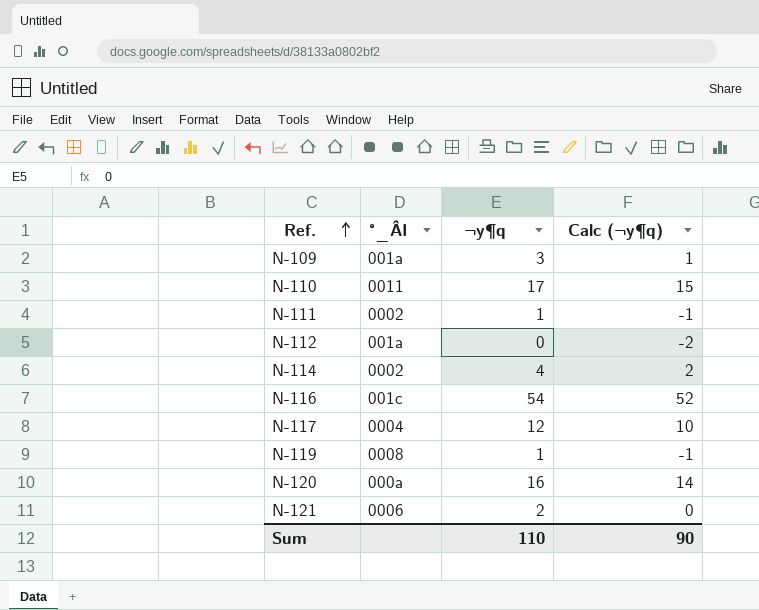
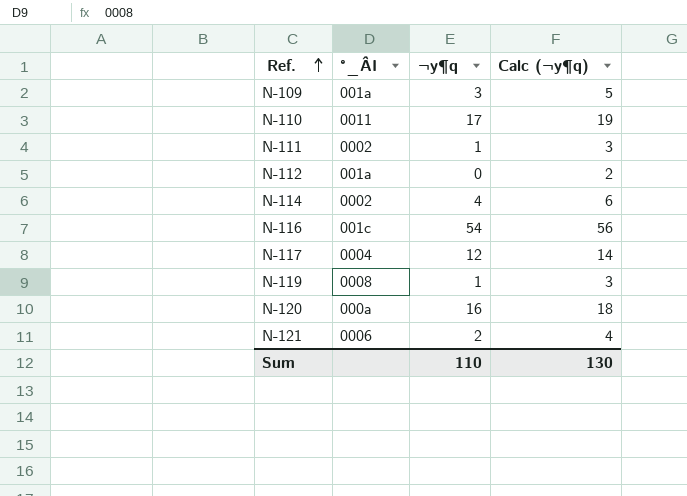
column Calc (¬y¶q) | formula: [¬y¶q] - 2 -> [¬y¶q] + 2
Sum | Calc (¬y¶q): 90 -> 130

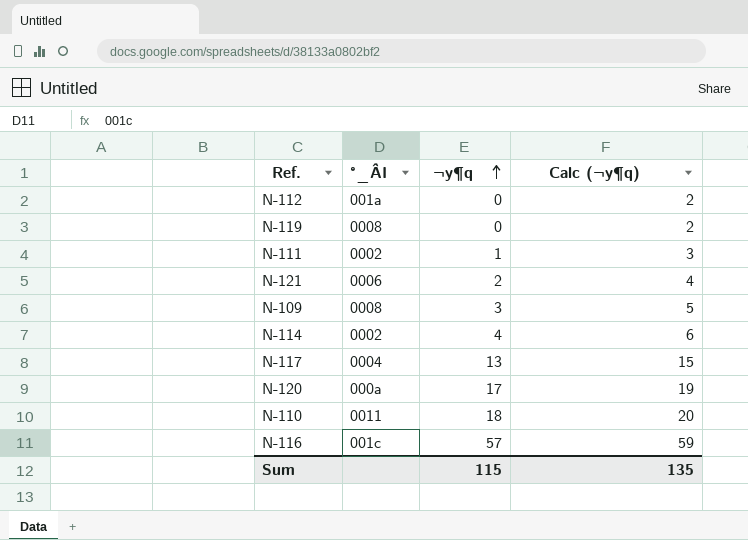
row order: Ref. ascending -> ¬y¶q ascending
N-119 | ¬y¶q: 1 -> 0
N-119 | Calc (¬y¶q): 3 -> 2
N-109 | °_ÂI: 001a -> 0008
N-117 | ¬y¶q: 12 -> 13
N-117 | Calc (¬y¶q): 14 -> 15
N-120 | ¬y¶q: 16 -> 17
N-120 | Calc (¬y¶q): 18 -> 19
N-110 | ¬y¶q: 17 -> 18
N-110 | Calc (¬y¶q): 19 -> 20
N-116 | ¬y¶q: 54 -> 57
N-116 | Calc (¬y¶q): 56 -> 59
Sum | ¬y¶q: 110 -> 115
Sum | Calc (¬y¶q): 130 -> 135

